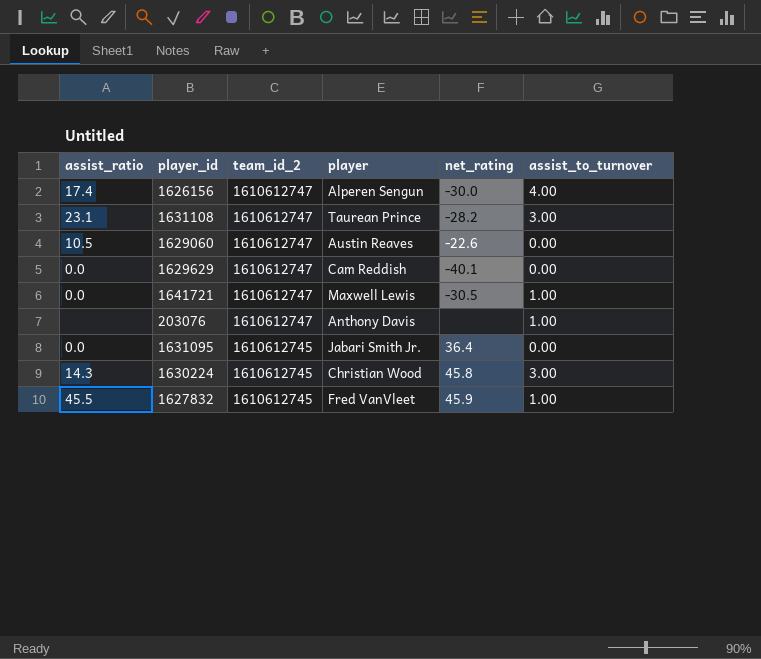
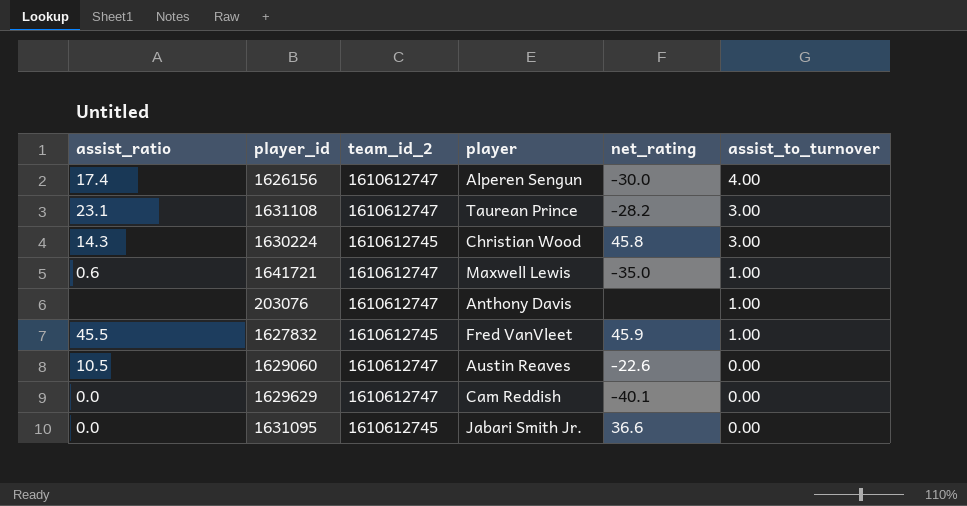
row order: team_id_2 descending -> assist_to_turnover descending
1641721 | assist_ratio: 0.0 -> 0.6
1641721 | net_rating: -30.5 -> -35.0
1631095 | net_rating: 36.4 -> 36.6

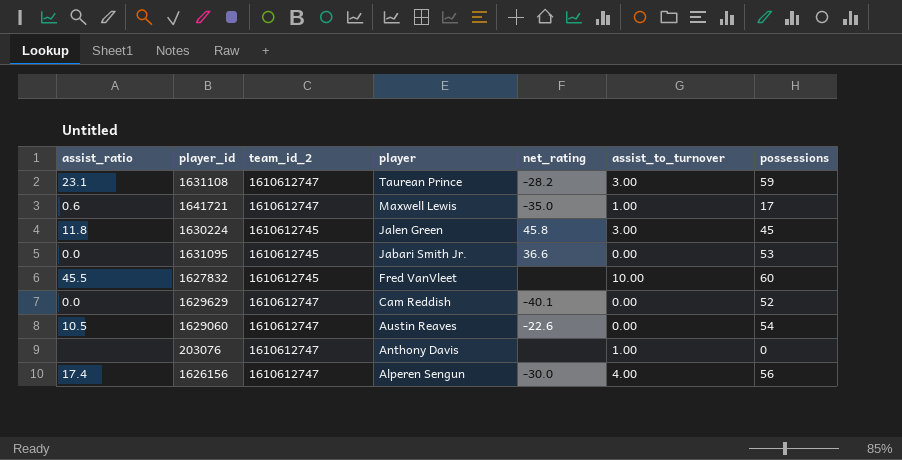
row order: assist_to_turnover descending -> player descending
column possessions | position: none -> 7
1630224 | assist_ratio: 14.3 -> 11.8
1630224 | player: Christian Wood -> Jalen Green
1627832 | net_rating: 45.9 -> none
1627832 | assist_to_turnover: 1.00 -> 10.00

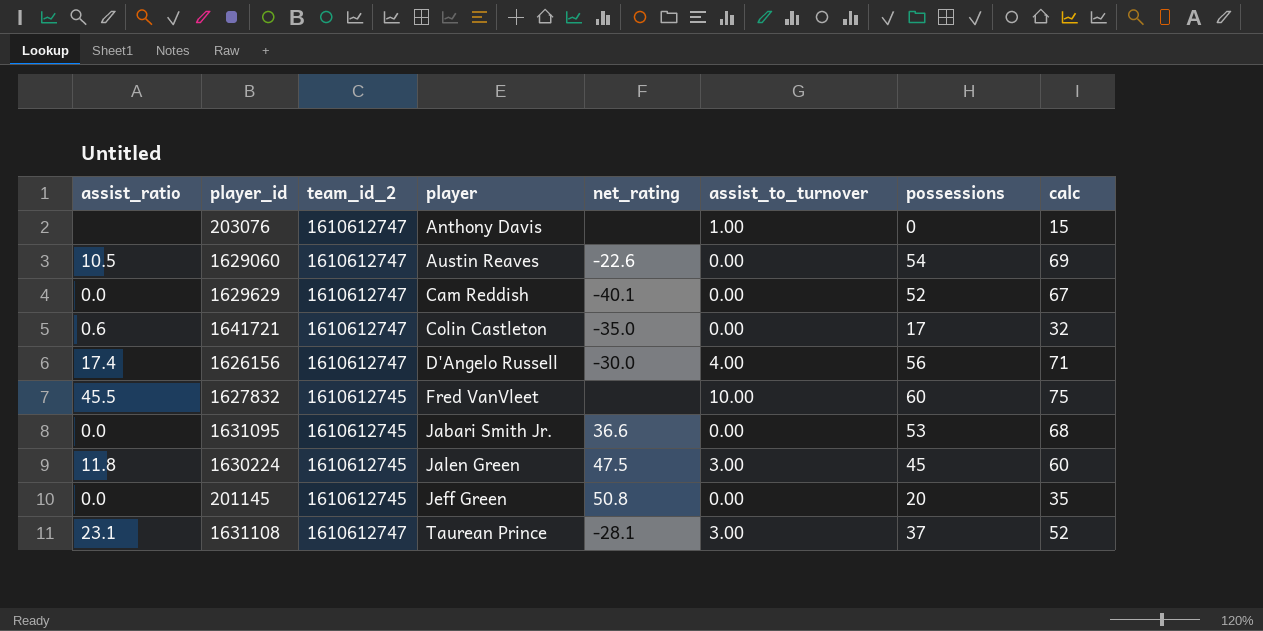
row order: player descending -> player ascending
column calc | formula: none -> [possessions] + 15
1641721 | player: Maxwell Lewis -> Colin Castleton
1641721 | assist_to_turnover: 1.00 -> 0.00
1626156 | player: Alperen Sengun -> D'Angelo Russell
1630224 | net_rating: 45.8 -> 47.5
row 201145: none -> 0.0 | 1610612745 | Jeff Green | 50.8 | 0.00 | 20 | 35
1631108 | net_rating: -28.2 -> -28.1
1631108 | possessions: 59 -> 37

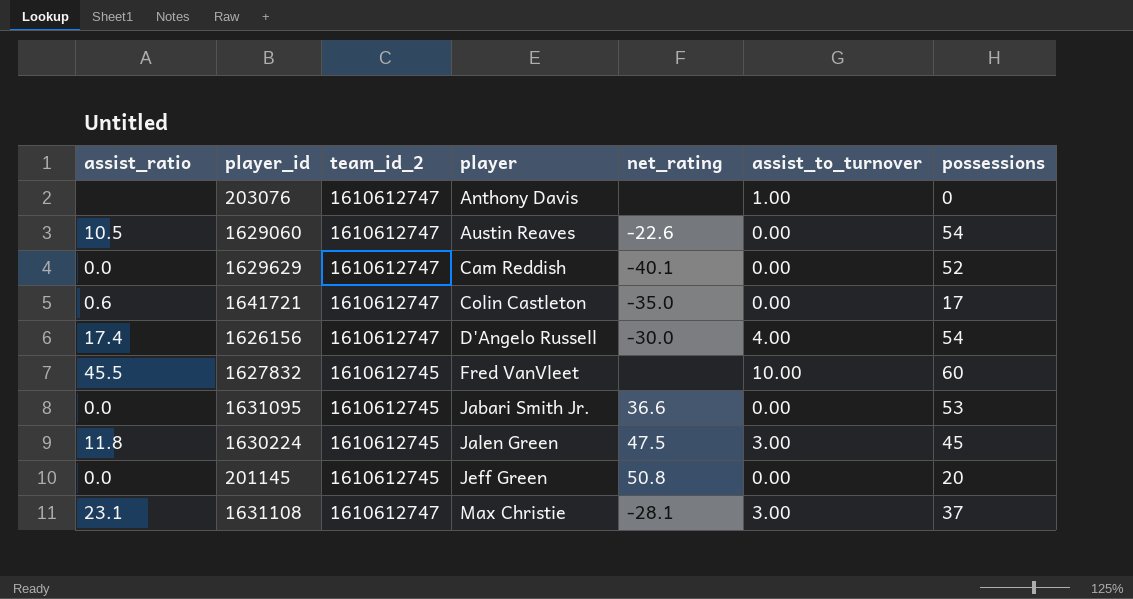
column calc | formula: [possessions] + 15 -> none
1626156 | possessions: 56 -> 54
1631108 | player: Taurean Prince -> Max Christie

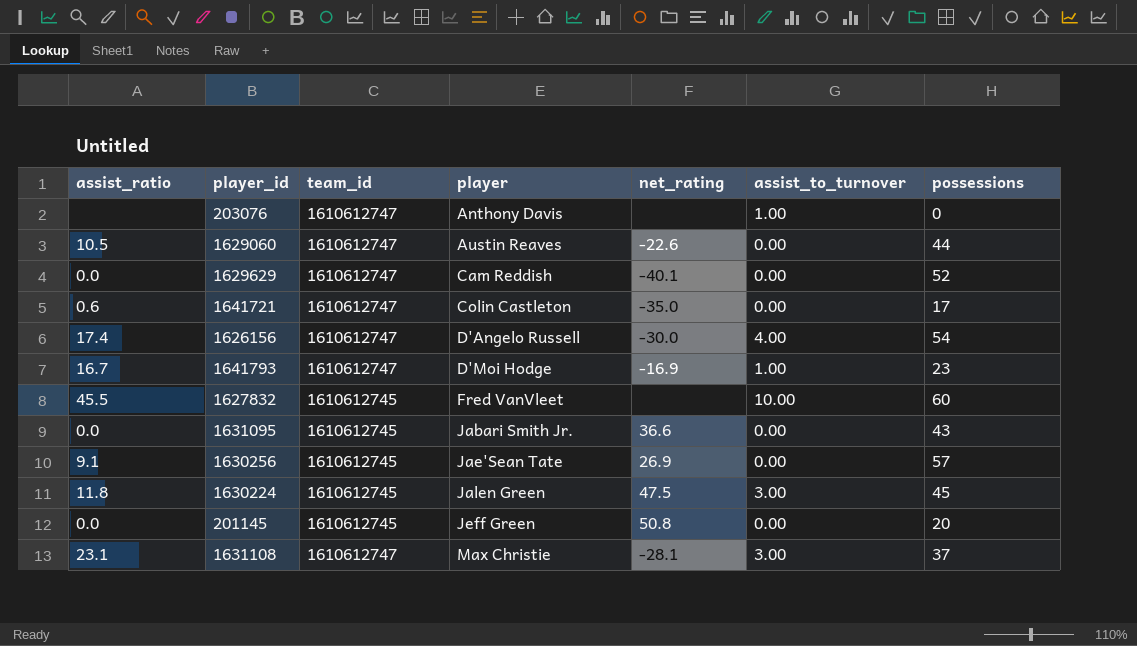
column name: team_id_2 -> team_id
1629060 | possessions: 54 -> 44
row 1641793: none -> 16.7 | 1610612747 | D'Moi Hodge | -16.9 | 1.00 | 23
1631095 | possessions: 53 -> 43
row 1630256: none -> 9.1 | 1610612745 | Jae'Sean Tate | 26.9 | 0.00 | 57

